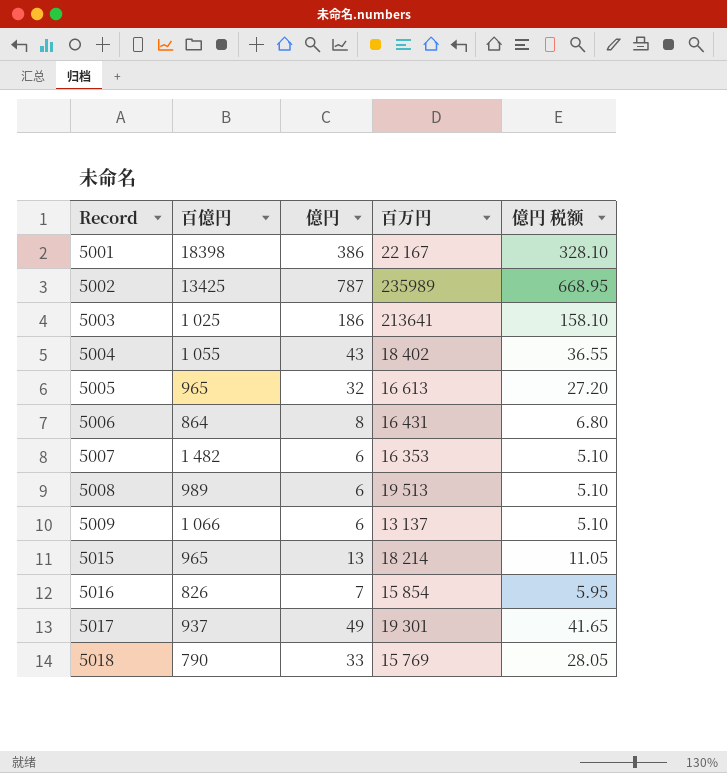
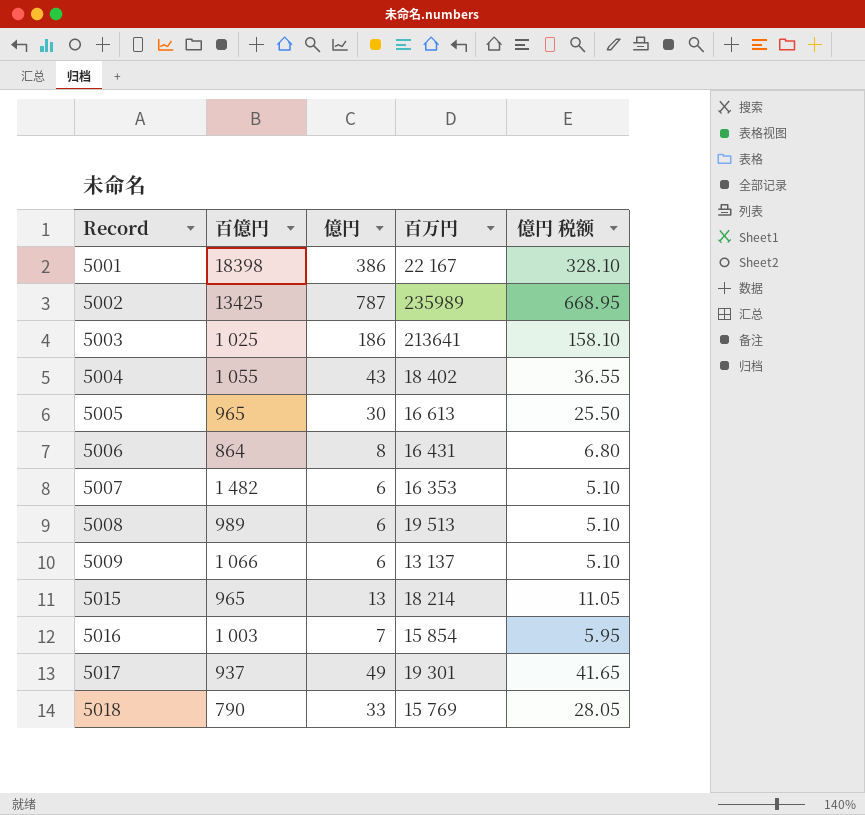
5005 | 億円: 32 -> 30
5005 | 億円 税额: 27.20 -> 25.50
5016 | 百億円: 826 -> 1 003

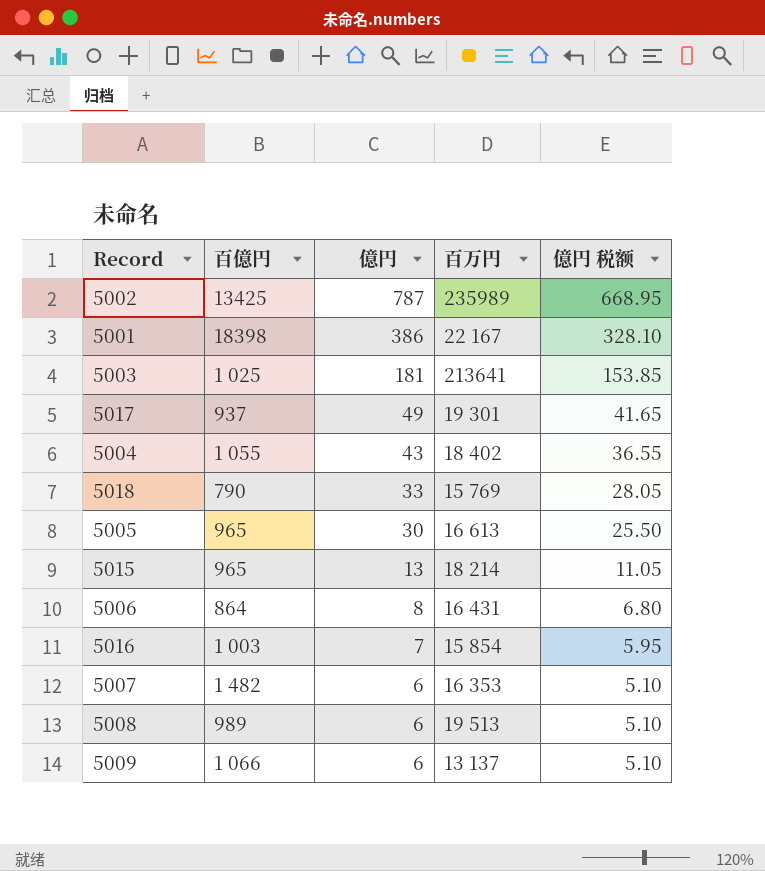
row order: Record ascending -> 億円 descending
5003 | 億円: 186 -> 181
5003 | 億円 税额: 158.10 -> 153.85

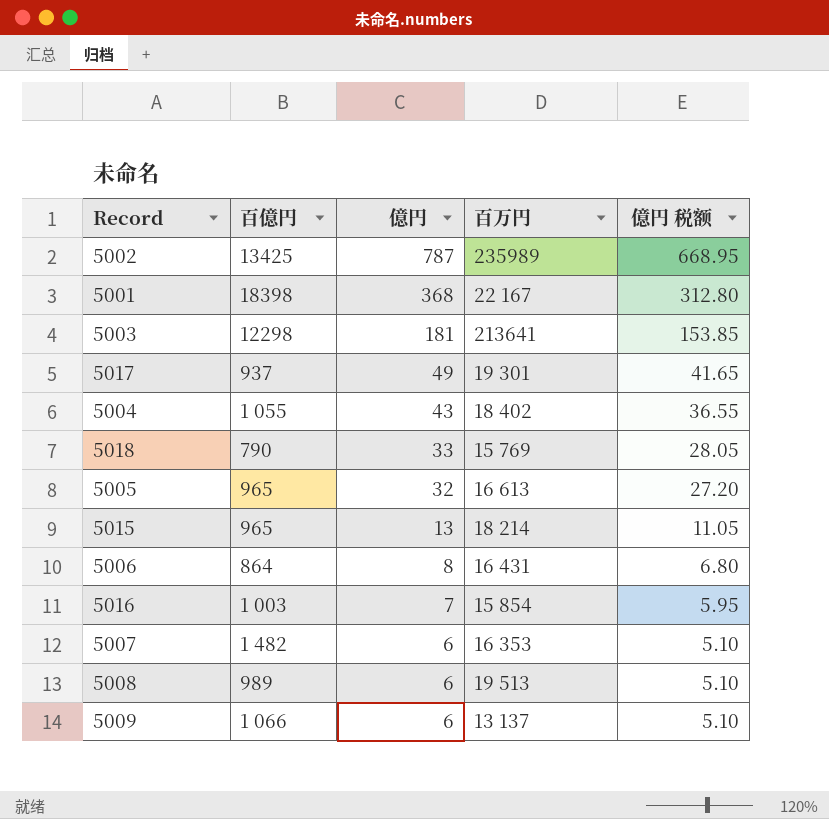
5001 | 億円: 386 -> 368
5001 | 億円 税额: 328.10 -> 312.80
5003 | 百億円: 1 025 -> 12298
5005 | 億円: 30 -> 32
5005 | 億円 税额: 25.50 -> 27.20

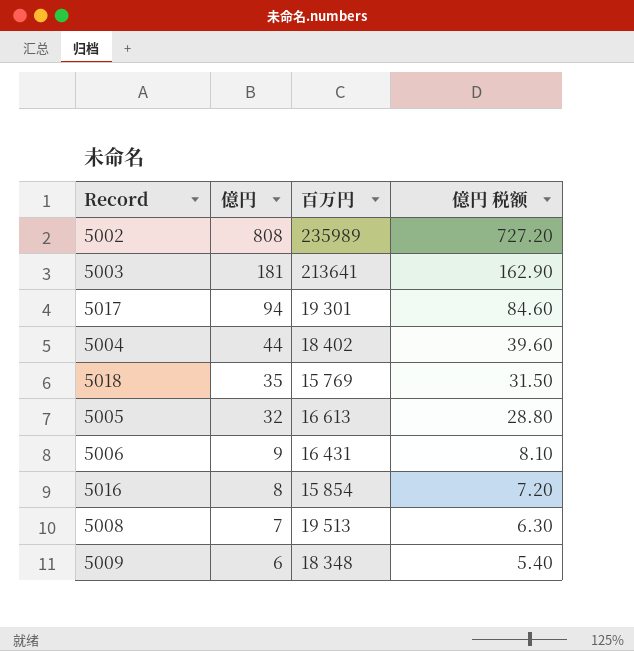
column 百億円 | position: 2 -> none
column 億円 税额 | formula: [億円] * 0.85 -> [億円] * 0.9
row 5001: 18398 | 368 | 22 167 | 312.80 -> none
row 5015: 965 | 13 | 18 214 | 11.05 -> none
row 5007: 1 482 | 6 | 16 353 | 5.10 -> none
5002 | 億円: 787 -> 808
5017 | 億円: 49 -> 94
5004 | 億円: 43 -> 44
5018 | 億円: 33 -> 35
5006 | 億円: 8 -> 9
5016 | 億円: 7 -> 8
5008 | 億円: 6 -> 7
5009 | 百万円: 13 137 -> 18 348

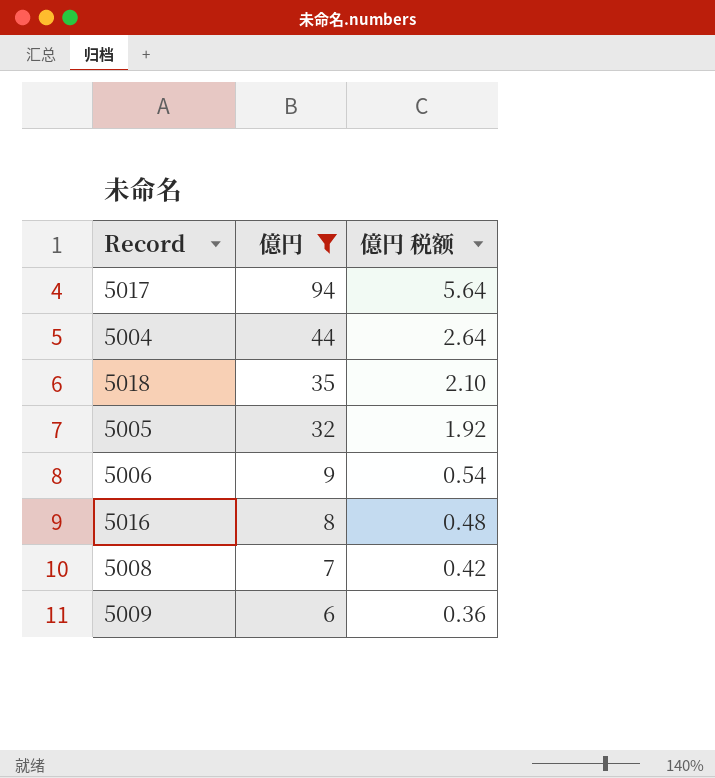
filter: none -> 億円 <= 94
column 百万円 | position: 3 -> none
column 億円 税额 | formula: [億円] * 0.9 -> [億円] * 0.06

